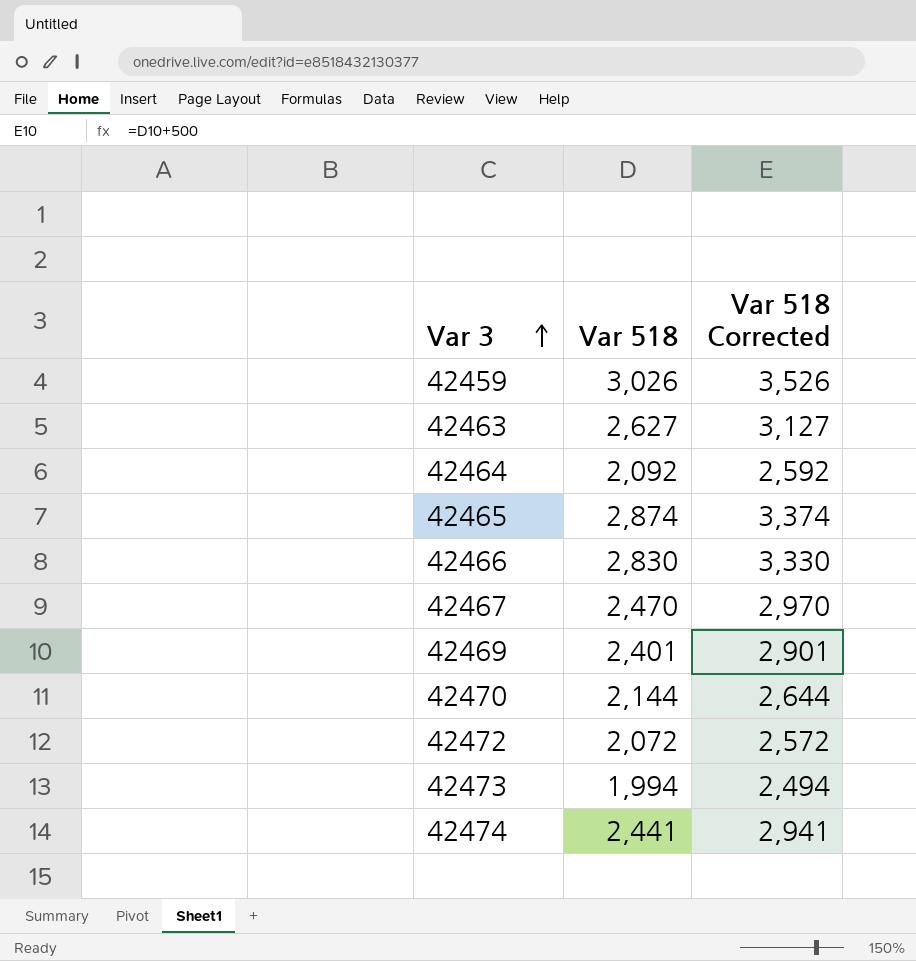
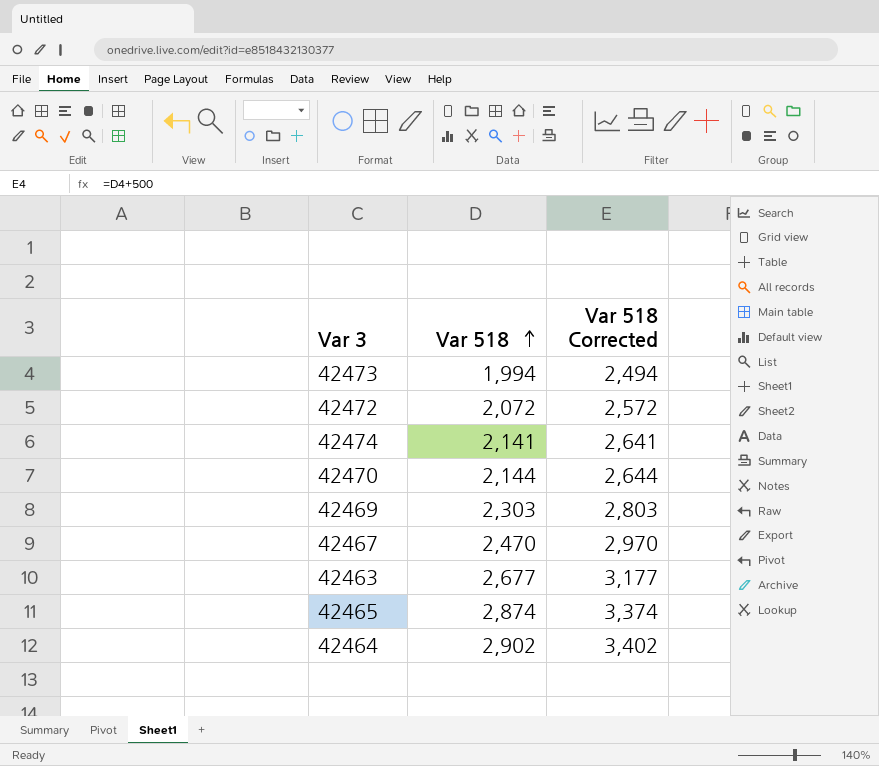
row order: Var 3 ascending -> Var 518 ascending
row 42459: 3,026 | 3,526 -> none
row 42466: 2,830 | 3,330 -> none
42474 | Var 518: 2,441 -> 2,141
42474 | Var 518 Corrected: 2,941 -> 2,641
42469 | Var 518: 2,401 -> 2,303
42469 | Var 518 Corrected: 2,901 -> 2,803
42463 | Var 518: 2,627 -> 2,677
42463 | Var 518 Corrected: 3,127 -> 3,177
42464 | Var 518: 2,092 -> 2,902
42464 | Var 518 Corrected: 2,592 -> 3,402

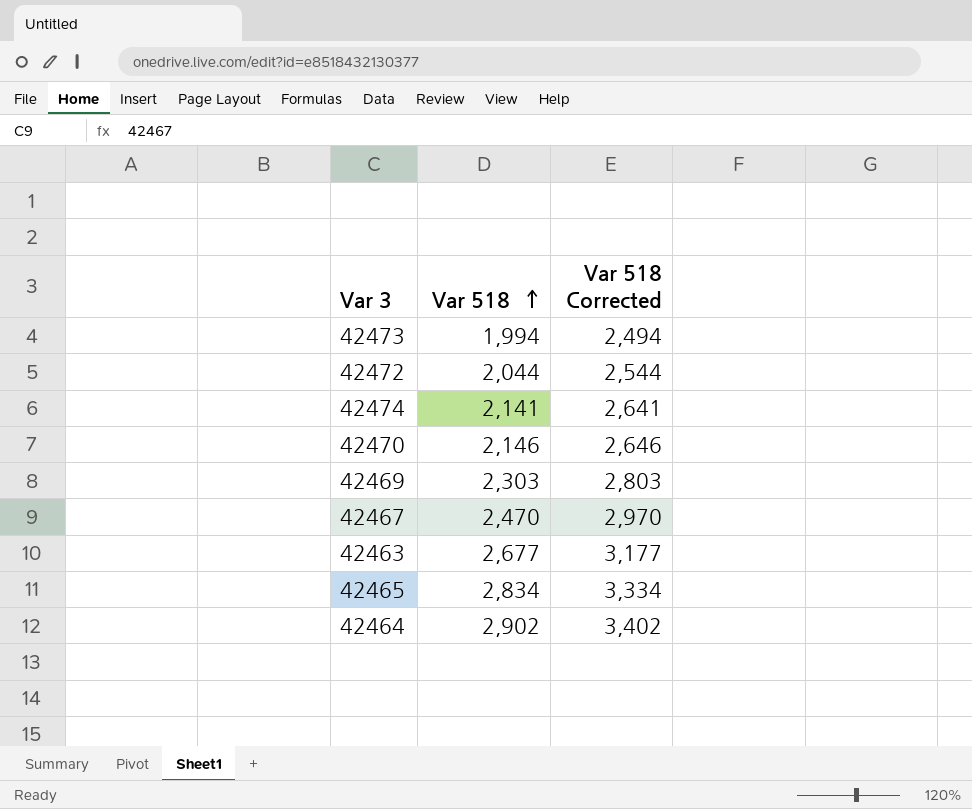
42472 | Var 518: 2,072 -> 2,044
42472 | Var 518 Corrected: 2,572 -> 2,544
42470 | Var 518: 2,144 -> 2,146
42470 | Var 518 Corrected: 2,644 -> 2,646
42465 | Var 518: 2,874 -> 2,834
42465 | Var 518 Corrected: 3,374 -> 3,334

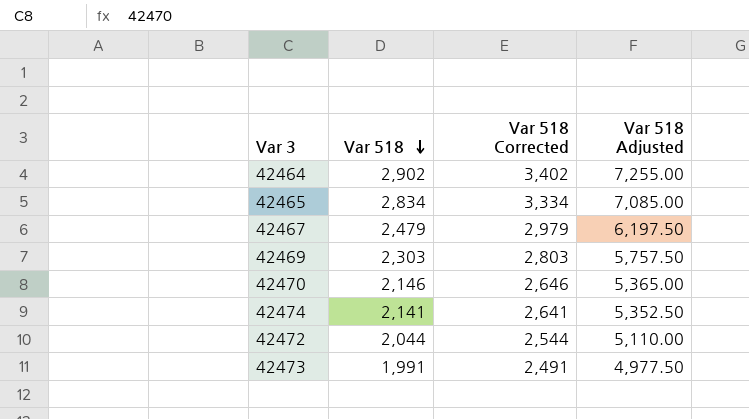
row order: Var 518 ascending -> Var 518 descending
column Var 518 Adjusted | formula: none -> [Var 518] * 2.5
row 42463: 2,677 | 3,177 -> none
42467 | Var 518: 2,470 -> 2,479
42467 | Var 518 Corrected: 2,970 -> 2,979
42473 | Var 518: 1,994 -> 1,991
42473 | Var 518 Corrected: 2,494 -> 2,491

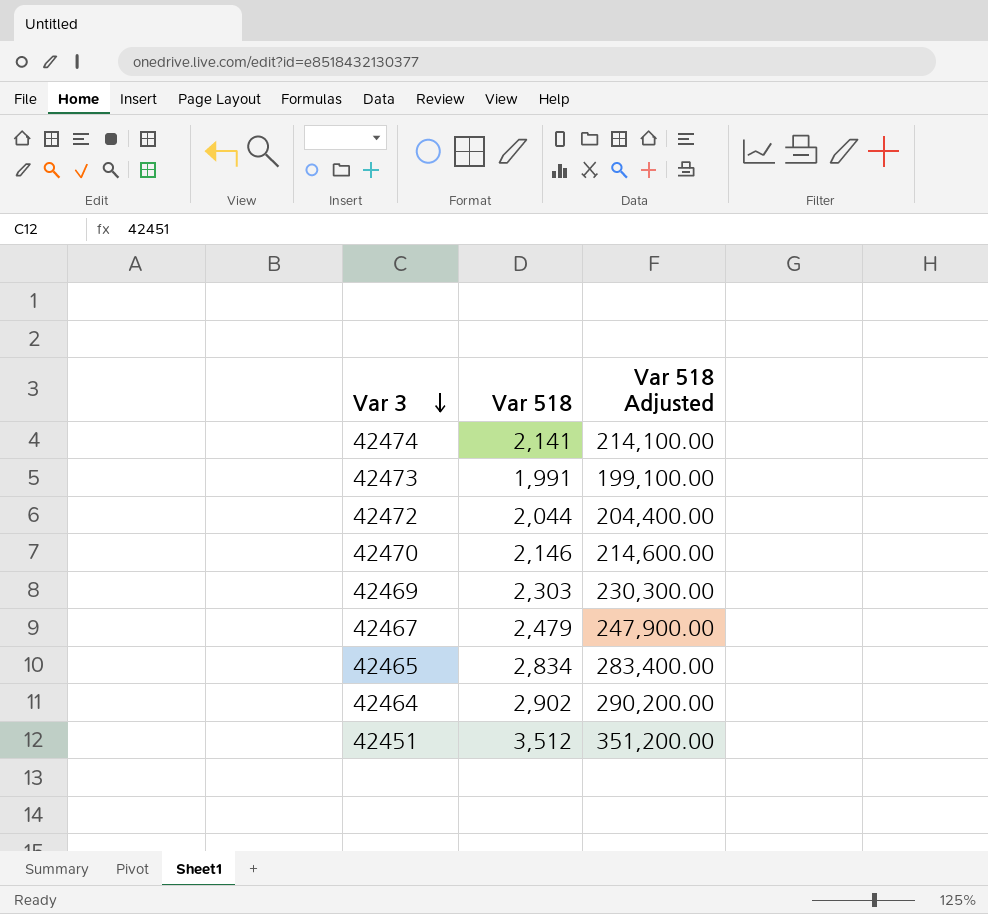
row order: Var 518 descending -> Var 3 descending
column Var 518 Corrected | formula: [Var 518] + 500 -> none
column Var 518 Adjusted | formula: [Var 518] * 2.5 -> [Var 518] * 100
row 42451: none -> 3,512 | 351,200.00

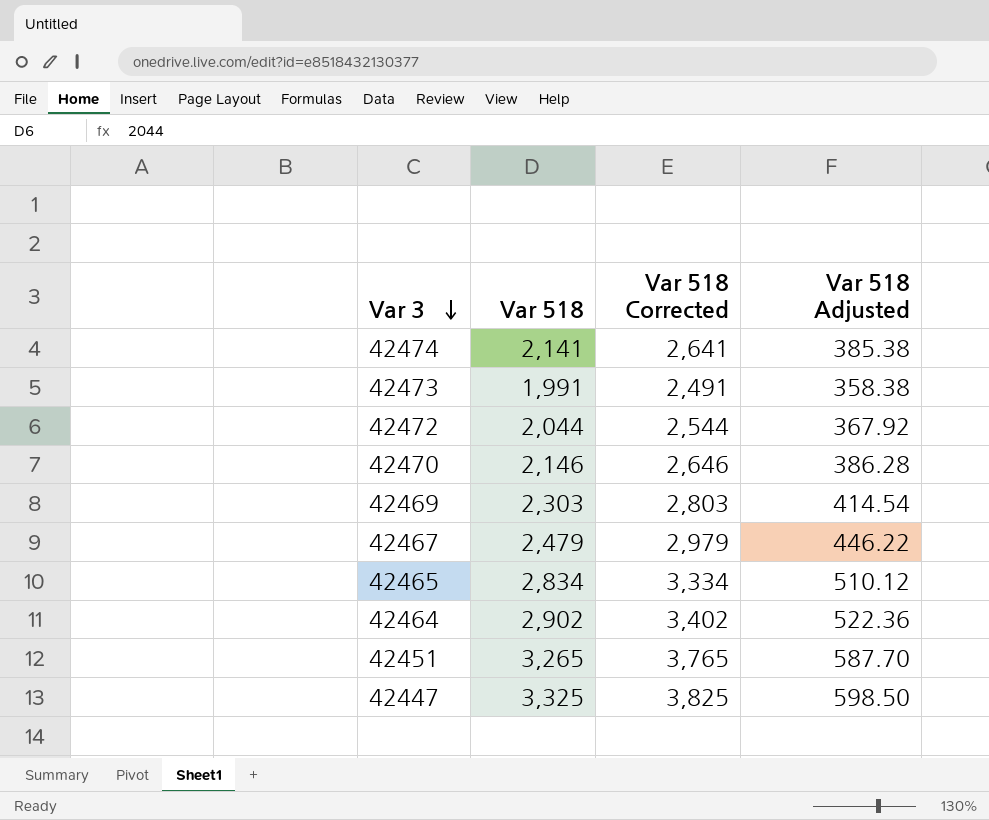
column Var 518 Corrected | formula: none -> [Var 518] + 500
column Var 518 Adjusted | formula: [Var 518] * 100 -> [Var 518] * 0.18
42451 | Var 518: 3,512 -> 3,265
row 42447: none -> 3,325 | 3,825 | 598.50

